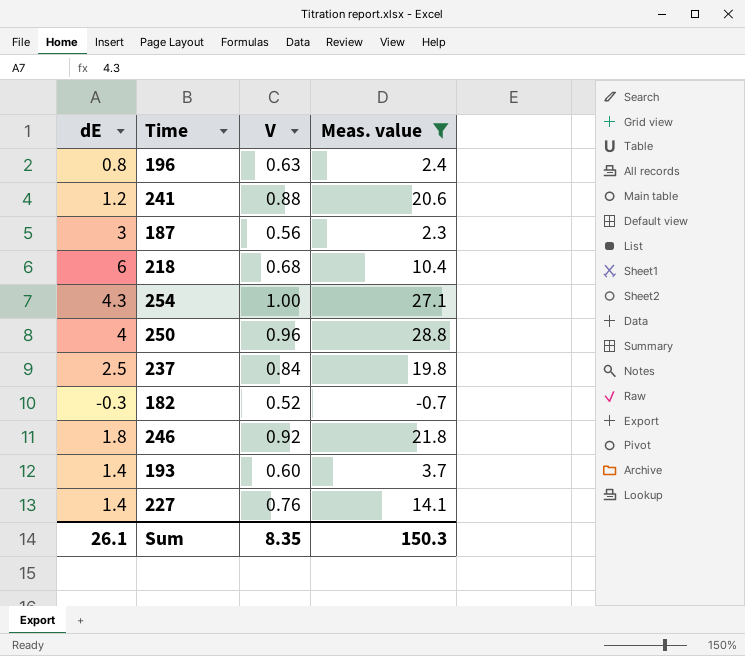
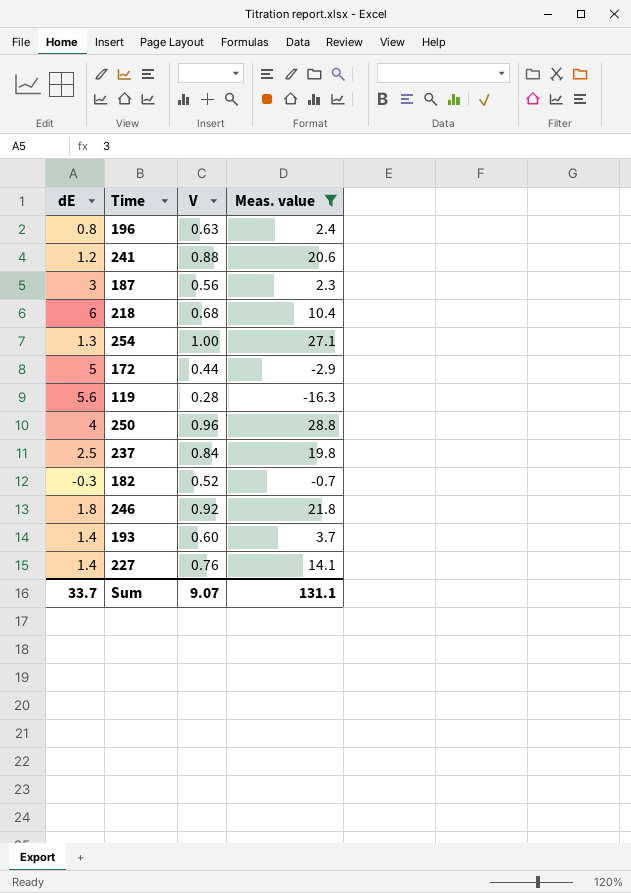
254 | dE: 4.3 -> 1.3
row 172: none -> 5 | 0.44 | -2.9
row 119: none -> 5.6 | 0.28 | -16.3
Sum | dE: 26.1 -> 33.7
Sum | V: 8.35 -> 9.07
Sum | Meas. value: 150.3 -> 131.1

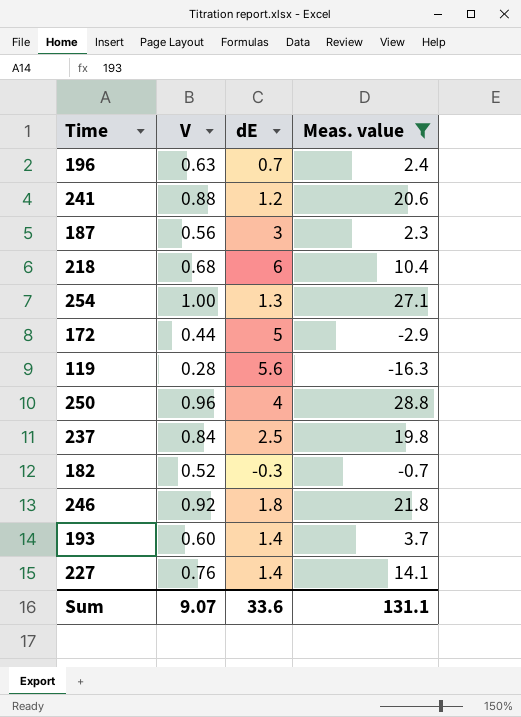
column dE | position: 1 -> 3
196 | dE: 0.8 -> 0.7
Sum | dE: 33.7 -> 33.6

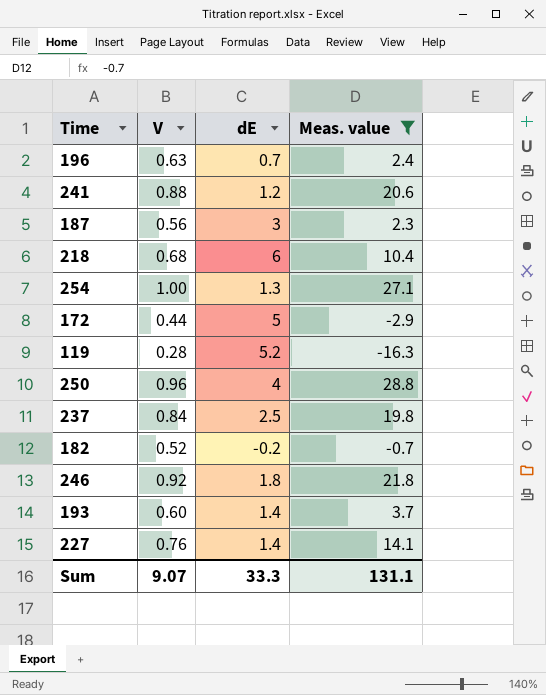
119 | dE: 5.6 -> 5.2
182 | dE: -0.3 -> -0.2
Sum | dE: 33.6 -> 33.3

